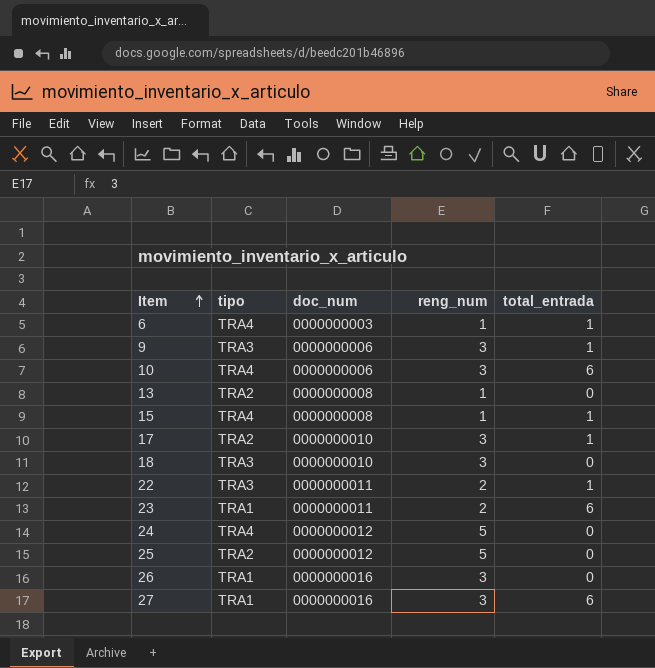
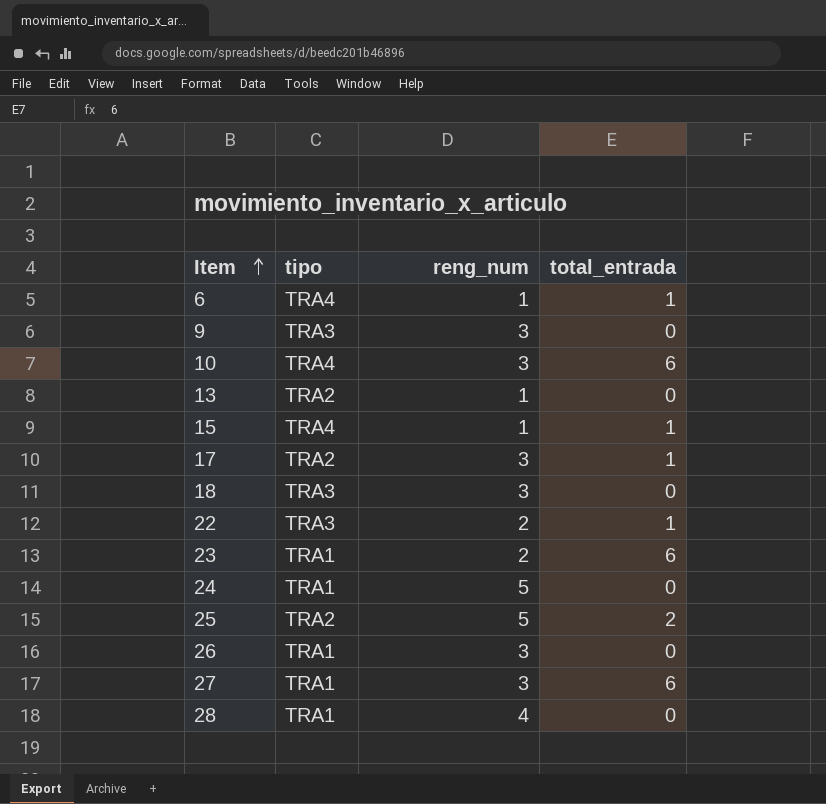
column doc_num | position: 3 -> none
9 | total_entrada: 1 -> 0
24 | tipo: TRA4 -> TRA1
25 | total_entrada: 0 -> 2
row 28: none -> TRA1 | 4 | 0

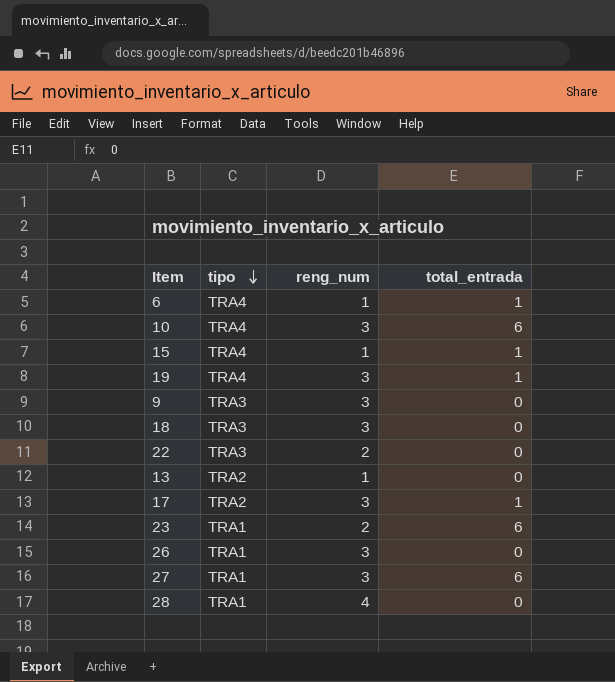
row order: Item ascending -> tipo descending
row 24: TRA1 | 5 | 0 -> none
row 25: TRA2 | 5 | 2 -> none
row 19: none -> TRA4 | 3 | 1
22 | total_entrada: 1 -> 0

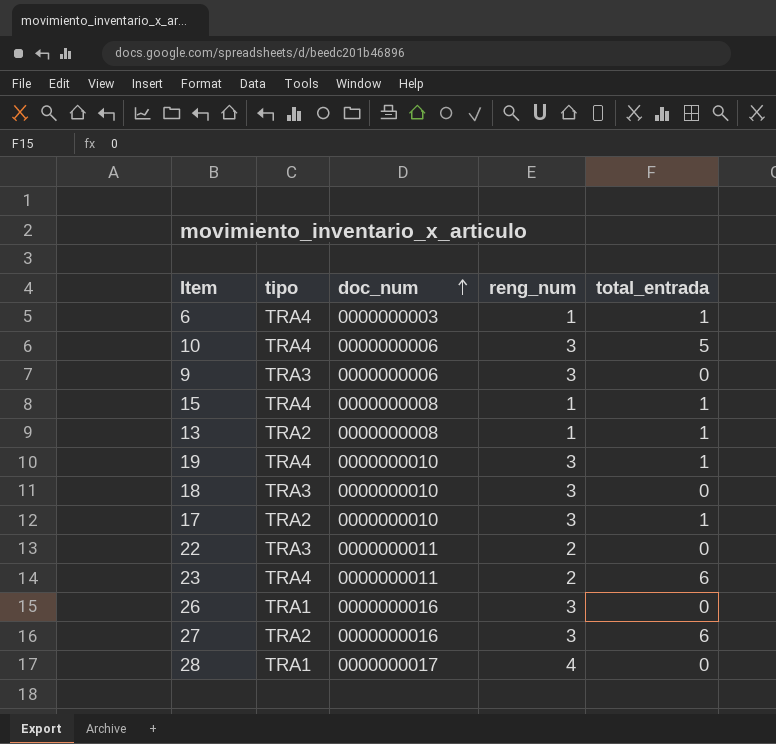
row order: tipo descending -> doc_num ascending
column doc_num | position: none -> 3
10 | total_entrada: 6 -> 5
13 | total_entrada: 0 -> 1
23 | tipo: TRA1 -> TRA4
27 | tipo: TRA1 -> TRA2

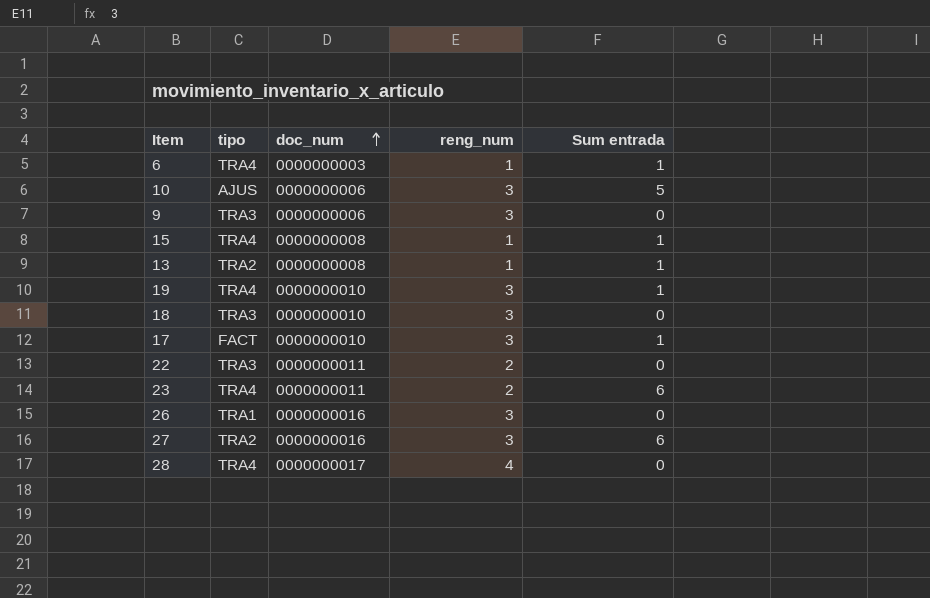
column name: total_entrada -> Sum entrada
10 | tipo: TRA4 -> AJUS
17 | tipo: TRA2 -> FACT
28 | tipo: TRA1 -> TRA4

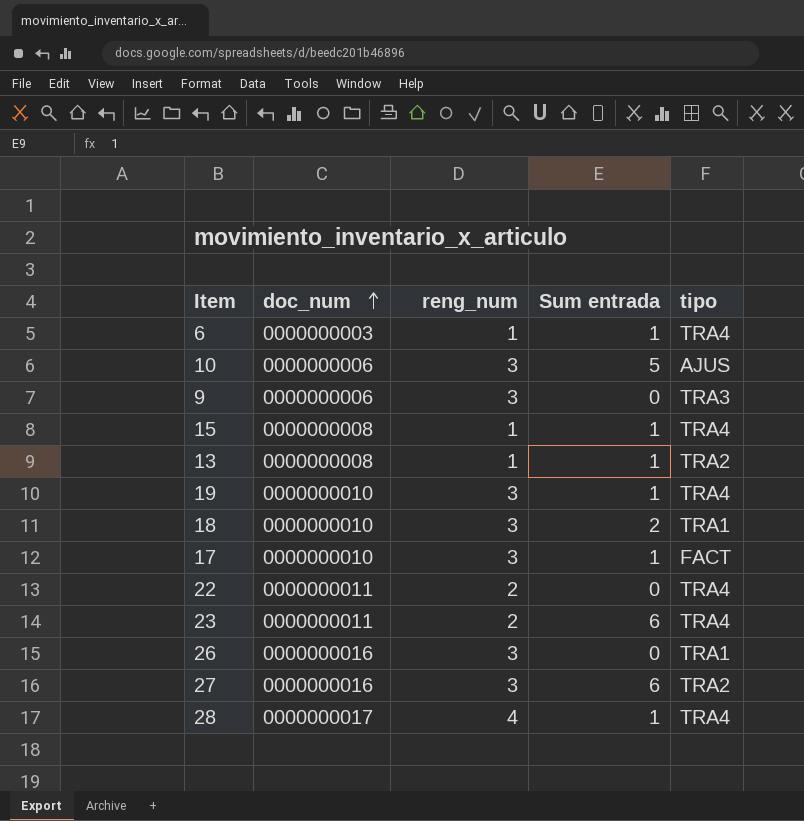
column tipo | position: 2 -> 5
18 | Sum entrada: 0 -> 2
18 | tipo: TRA3 -> TRA1
22 | tipo: TRA3 -> TRA4
28 | Sum entrada: 0 -> 1

